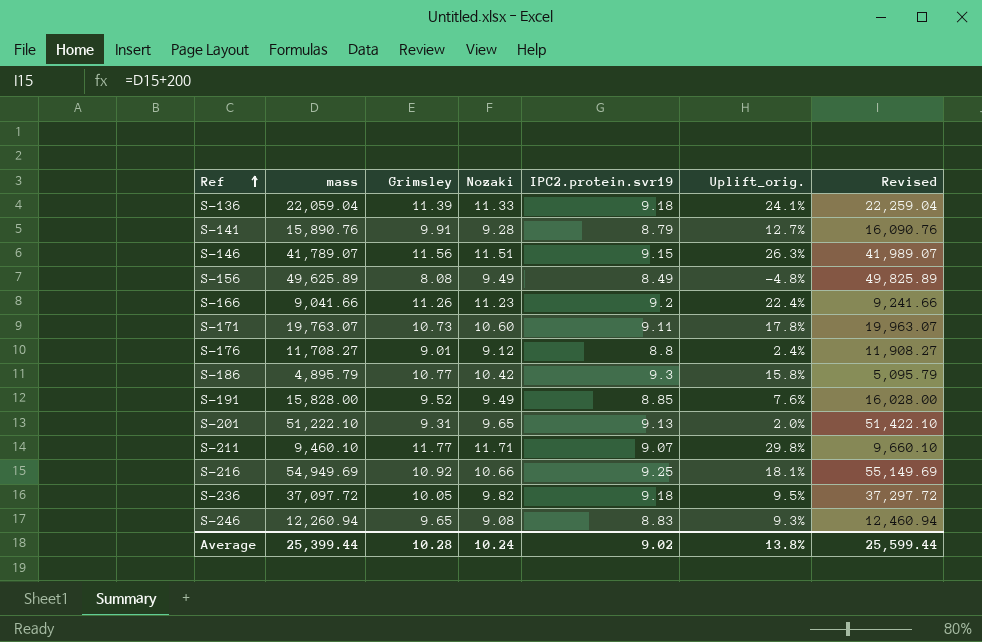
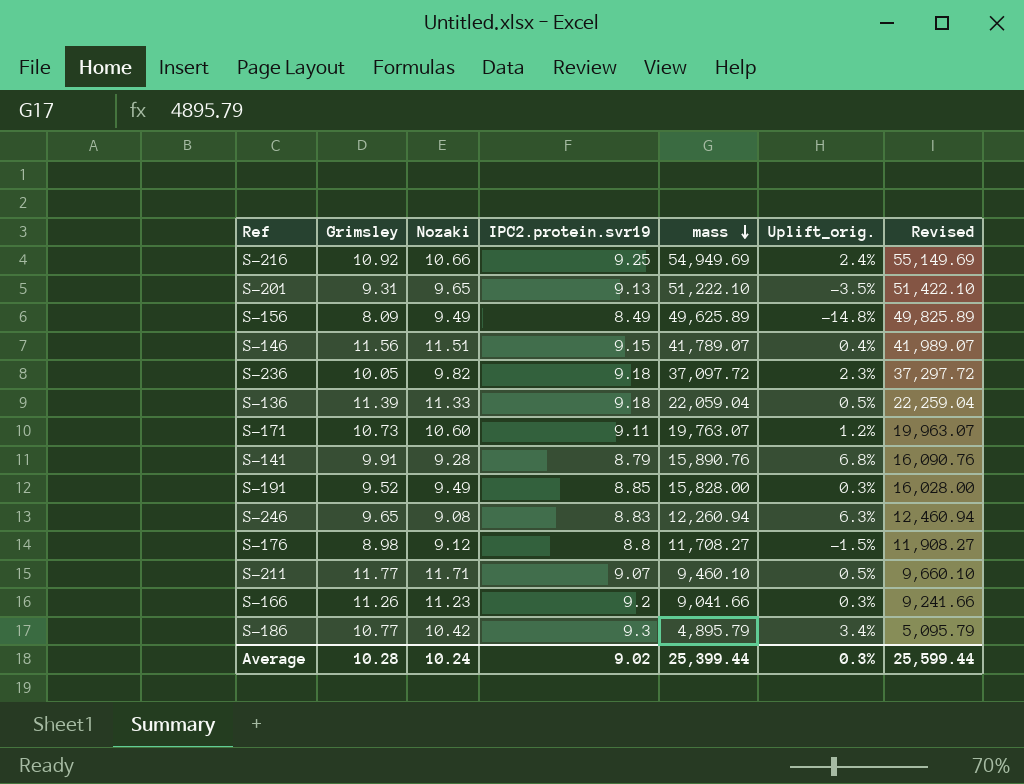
row order: Ref ascending -> mass descending
column mass | position: 2 -> 5
column Uplift_orig. | formula: ([Grimsley] - [IPC2.protein.svr19]) / [IPC2.protein.svr19] -> ([Grimsley] - [Nozaki]) / [Nozaki]
S-156 | Grimsley: 8.08 -> 8.09
S-176 | Grimsley: 9.01 -> 8.98
Average | Uplift_orig.: 13.8% -> 0.3%

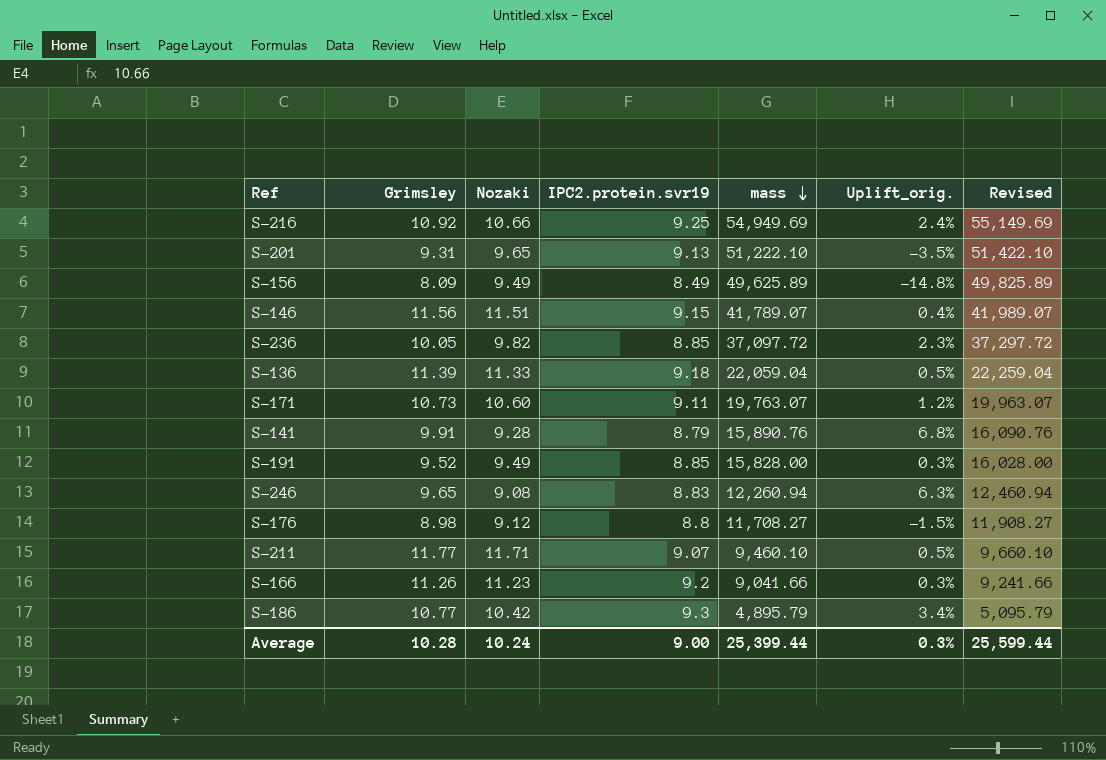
S-236 | IPC2.protein.svr19: 9.18 -> 8.85
Average | IPC2.protein.svr19: 9.02 -> 9.00

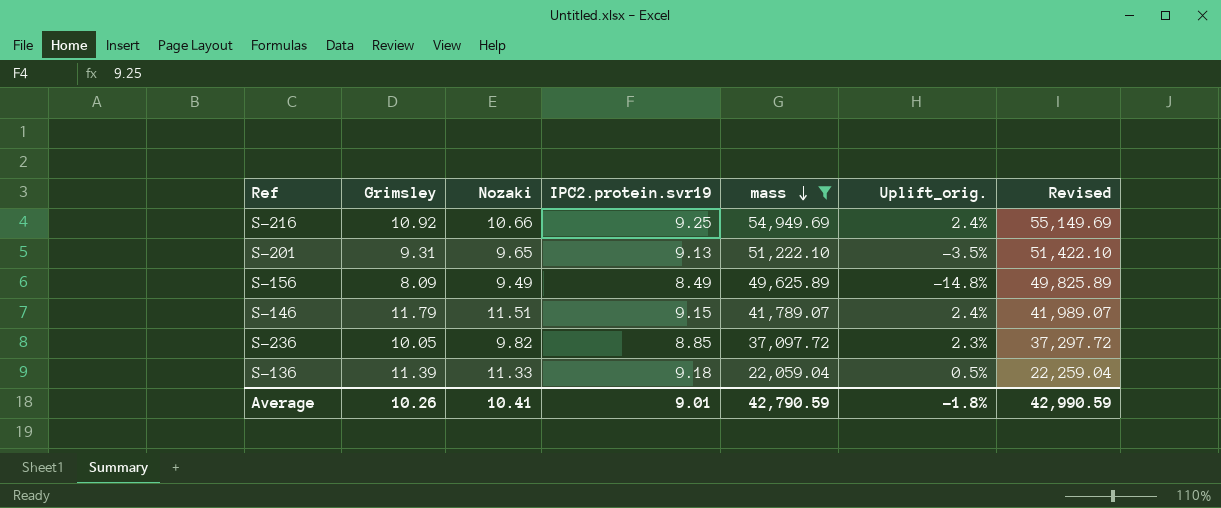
filter: none -> mass >= 22,059.04
S-146 | Grimsley: 11.56 -> 11.79
S-146 | Uplift_orig.: 0.4% -> 2.4%
Average | Grimsley: 10.28 -> 10.26
Average | Nozaki: 10.24 -> 10.41
Average | IPC2.protein.svr19: 9.00 -> 9.01
Average | mass: 25,399.44 -> 42,790.59
Average | Uplift_orig.: 0.3% -> -1.8%
Average | Revised: 25,599.44 -> 42,990.59

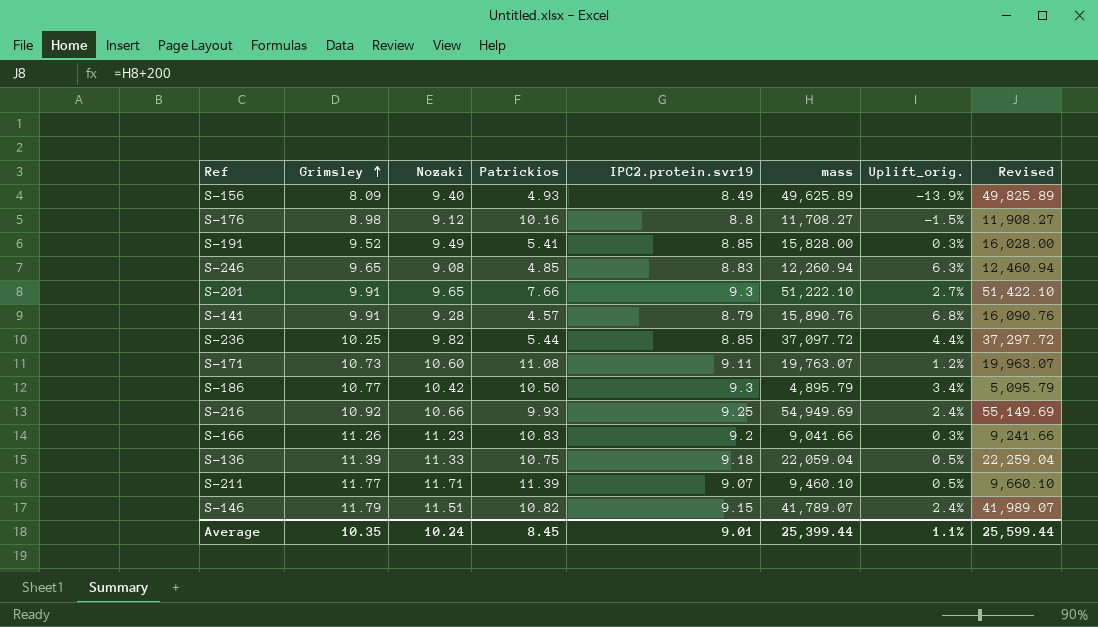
filter: mass >= 22,059.04 -> none
row order: mass descending -> Grimsley ascending
column Patrickios | position: none -> 4
S-156 | Nozaki: 9.49 -> 9.40
S-156 | Uplift_orig.: -14.8% -> -13.9%
S-201 | Grimsley: 9.31 -> 9.91
S-201 | IPC2.protein.svr19: 9.13 -> 9.3
S-201 | Uplift_orig.: -3.5% -> 2.7%
S-236 | Grimsley: 10.05 -> 10.25
S-236 | Uplift_orig.: 2.3% -> 4.4%
Average | Grimsley: 10.26 -> 10.35
Average | Nozaki: 10.41 -> 10.24
Average | mass: 42,790.59 -> 25,399.44
Average | Uplift_orig.: -1.8% -> 1.1%
Average | Revised: 42,990.59 -> 25,599.44

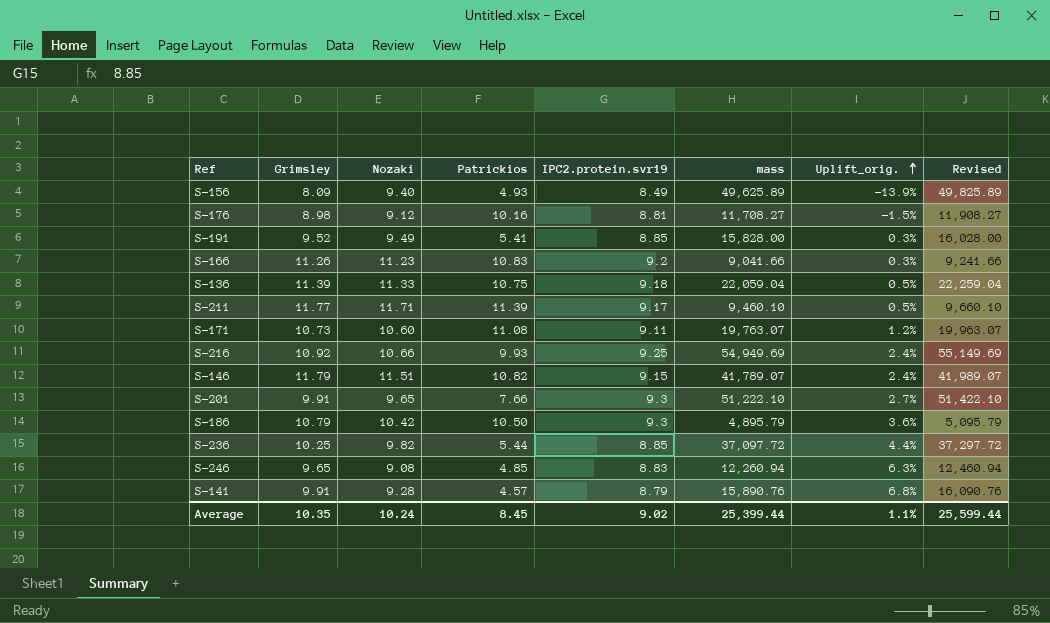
row order: Grimsley ascending -> Uplift_orig. ascending
S-176 | IPC2.protein.svr19: 8.8 -> 8.81
S-211 | IPC2.protein.svr19: 9.07 -> 9.17
S-186 | Grimsley: 10.77 -> 10.79
S-186 | Uplift_orig.: 3.4% -> 3.6%
Average | IPC2.protein.svr19: 9.01 -> 9.02

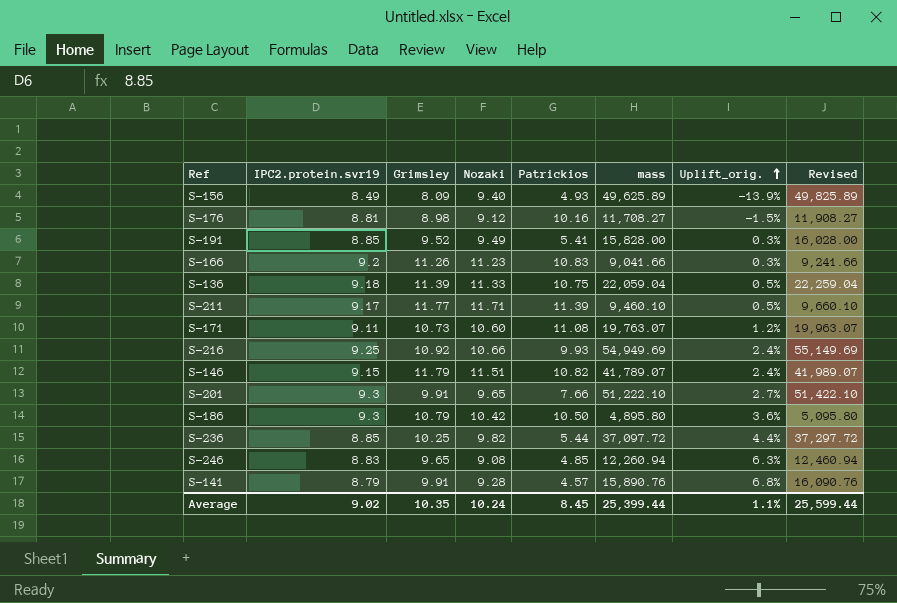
column IPC2.protein.svr19 | position: 5 -> 2
S-186 | mass: 4,895.79 -> 4,895.80
S-186 | Revised: 5,095.79 -> 5,095.80

